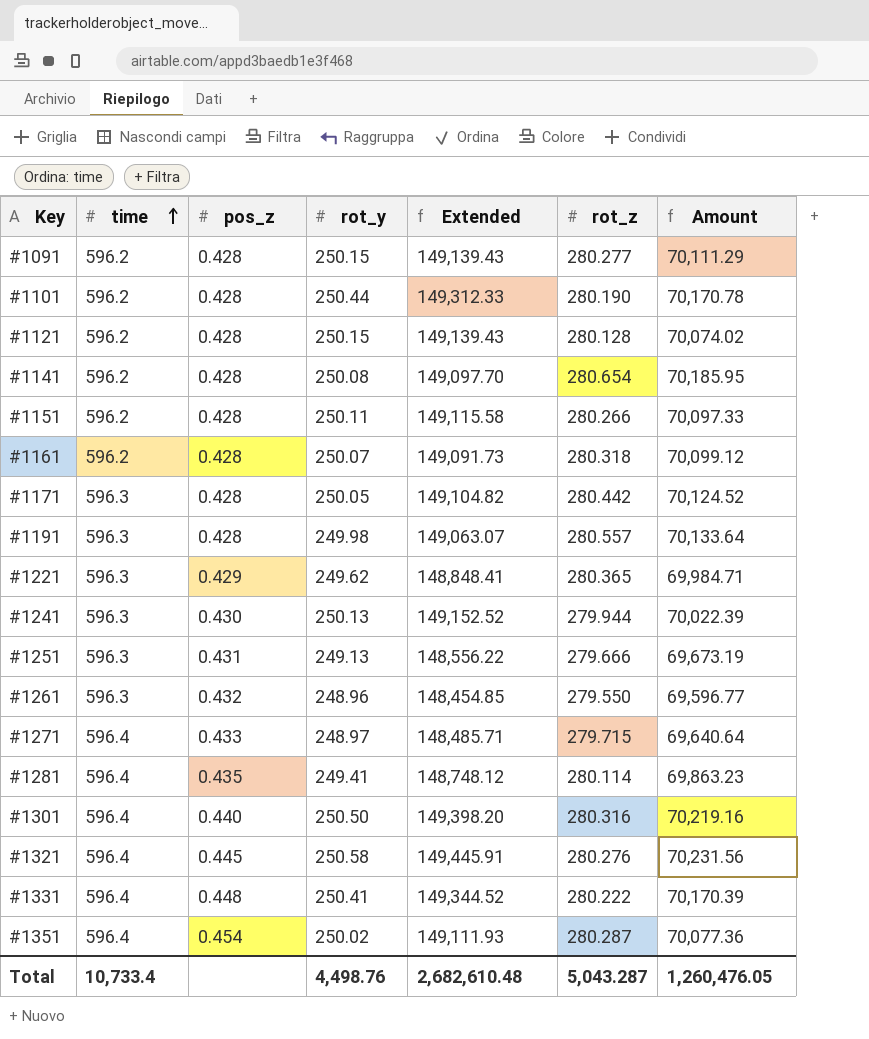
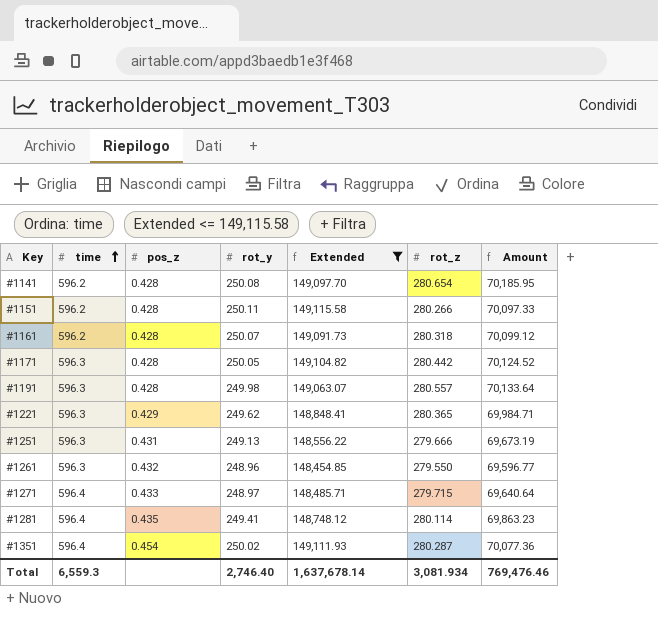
filter: none -> Extended <= 149,115.58
Total | time: 10,733.4 -> 6,559.3
Total | rot_y: 4,498.76 -> 2,746.40
Total | Extended: 2,682,610.48 -> 1,637,678.14
Total | rot_z: 5,043.287 -> 3,081.934
Total | Amount: 1,260,476.05 -> 769,476.46

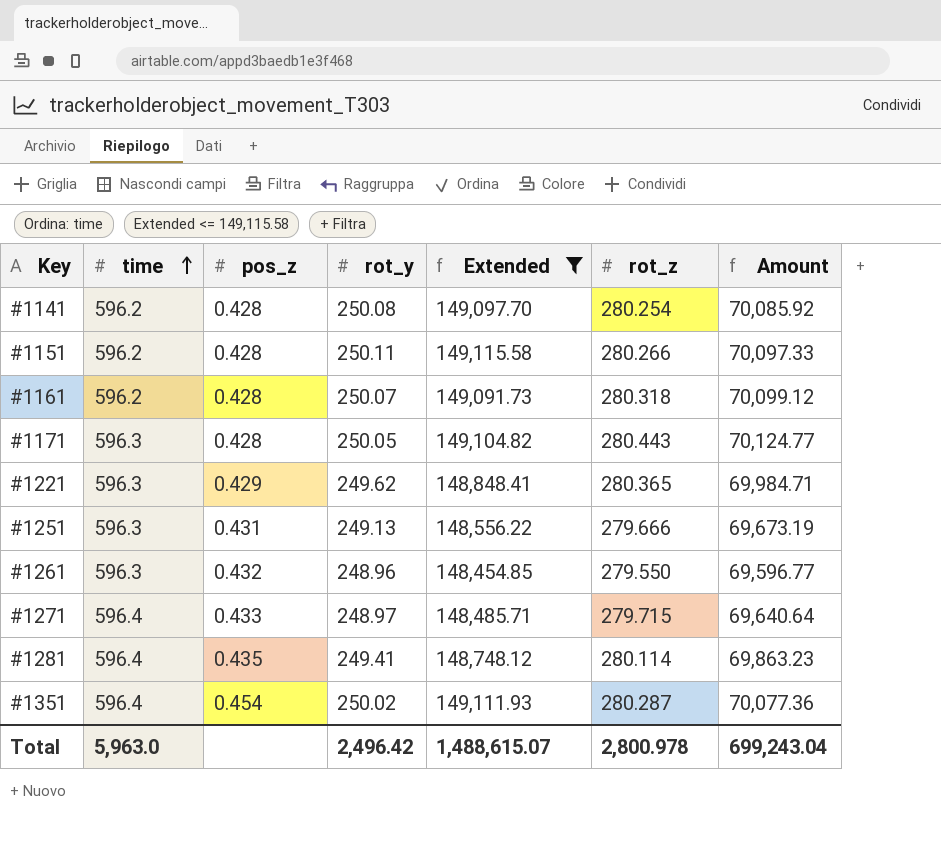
row #1191: 596.3 | 0.428 | 249.98 | 149,063.07 | 280.557 | 70,133.64 -> none
#1141 | rot_z: 280.654 -> 280.254
#1141 | Amount: 70,185.95 -> 70,085.92
#1171 | rot_z: 280.442 -> 280.443
#1171 | Amount: 70,124.52 -> 70,124.77
Total | time: 6,559.3 -> 5,963.0
Total | rot_y: 2,746.40 -> 2,496.42
Total | Extended: 1,637,678.14 -> 1,488,615.07
Total | rot_z: 3,081.934 -> 2,800.978
Total | Amount: 769,476.46 -> 699,243.04

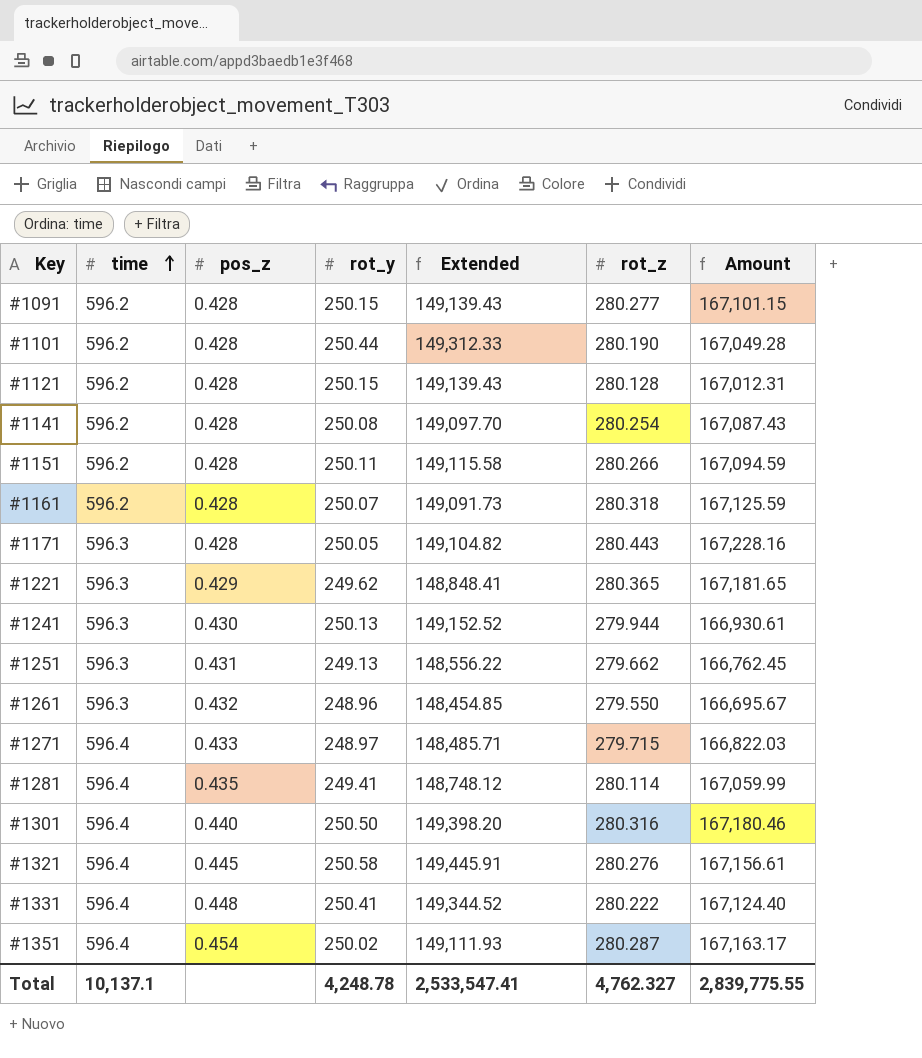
filter: Extended <= 149,115.58 -> none
column Amount | formula: [rot_y] * [rot_z] -> [time] * [rot_z]
#1251 | rot_z: 279.666 -> 279.662
Total | time: 5,963.0 -> 10,137.1
Total | rot_y: 2,496.42 -> 4,248.78
Total | Extended: 1,488,615.07 -> 2,533,547.41
Total | rot_z: 2,800.978 -> 4,762.327
Total | Amount: 699,243.04 -> 2,839,775.55

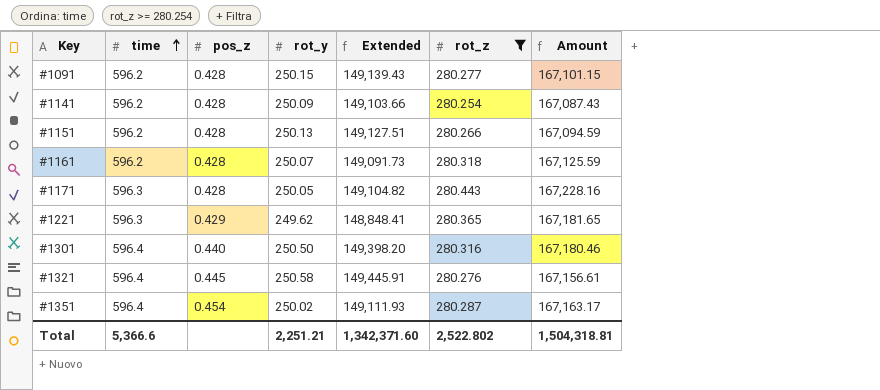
filter: none -> rot_z >= 280.254
#1141 | rot_y: 250.08 -> 250.09
#1141 | Extended: 149,097.70 -> 149,103.66
#1151 | rot_y: 250.11 -> 250.13
#1151 | Extended: 149,115.58 -> 149,127.51
Total | time: 10,137.1 -> 5,366.6
Total | rot_y: 4,248.78 -> 2,251.21
Total | Extended: 2,533,547.41 -> 1,342,371.60
Total | rot_z: 4,762.327 -> 2,522.802
Total | Amount: 2,839,775.55 -> 1,504,318.81

